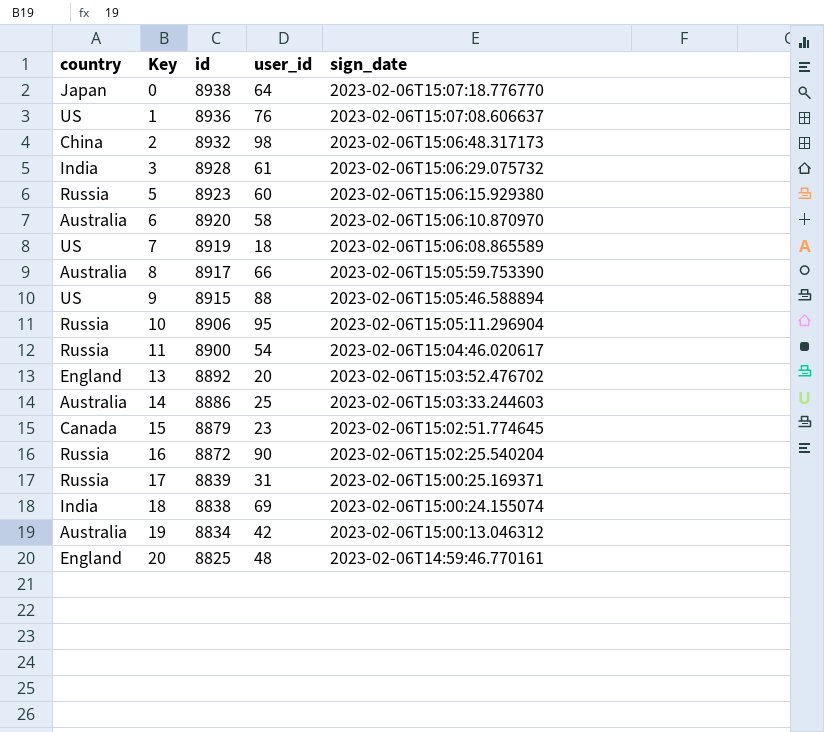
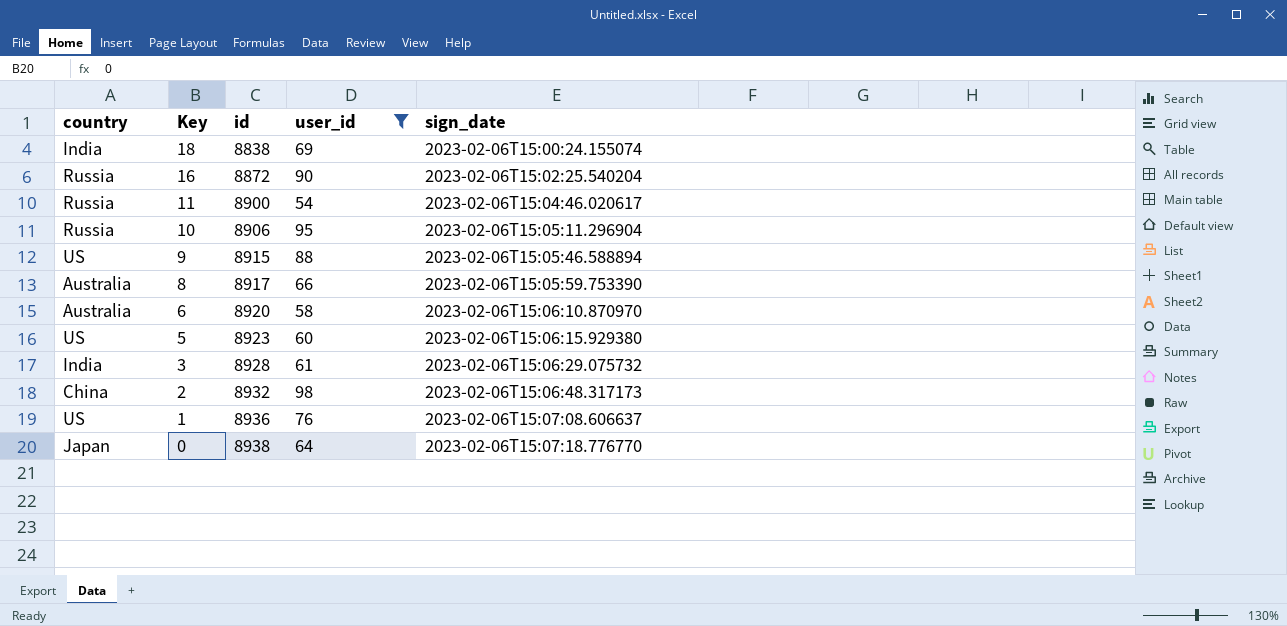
filter: none -> user_id >= 54
row order: Key ascending -> Key descending
5 | country: Russia -> US

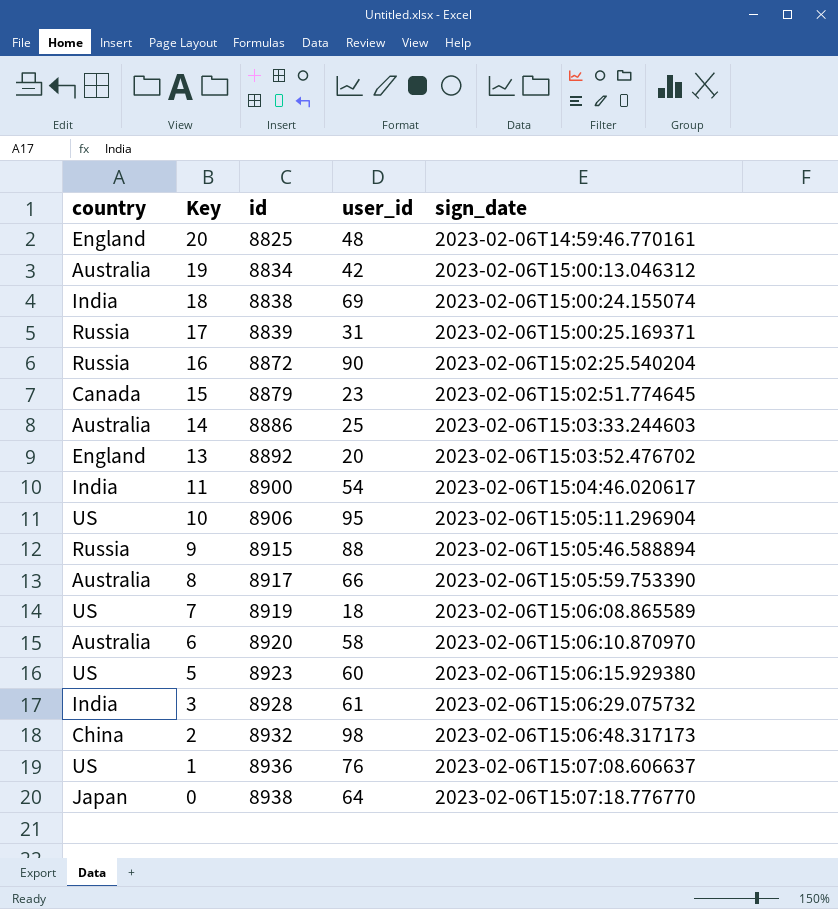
filter: user_id >= 54 -> none
11 | country: Russia -> India
10 | country: Russia -> US
9 | country: US -> Russia

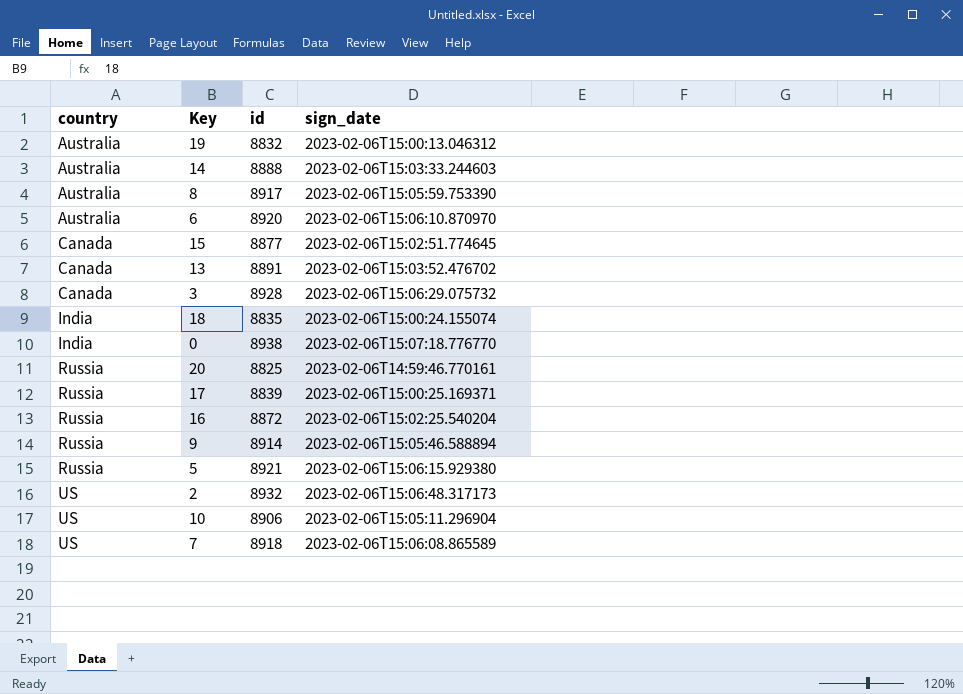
row order: Key descending -> country ascending
column user_id | position: 4 -> none
row 11: India | 8900 | 54 | 2023-02-06T15:04:46.020617 -> none
row 1: US | 8936 | 76 | 2023-02-06T15:07:08.606637 -> none
19 | id: 8834 -> 8832
14 | id: 8886 -> 8888
15 | id: 8879 -> 8877
13 | country: England -> Canada
13 | id: 8892 -> 8891
3 | country: India -> Canada
18 | id: 8838 -> 8835
0 | country: Japan -> India
20 | country: England -> Russia
9 | id: 8915 -> 8914
5 | country: US -> Russia
5 | id: 8923 -> 8921
2 | country: China -> US
7 | id: 8919 -> 8918

